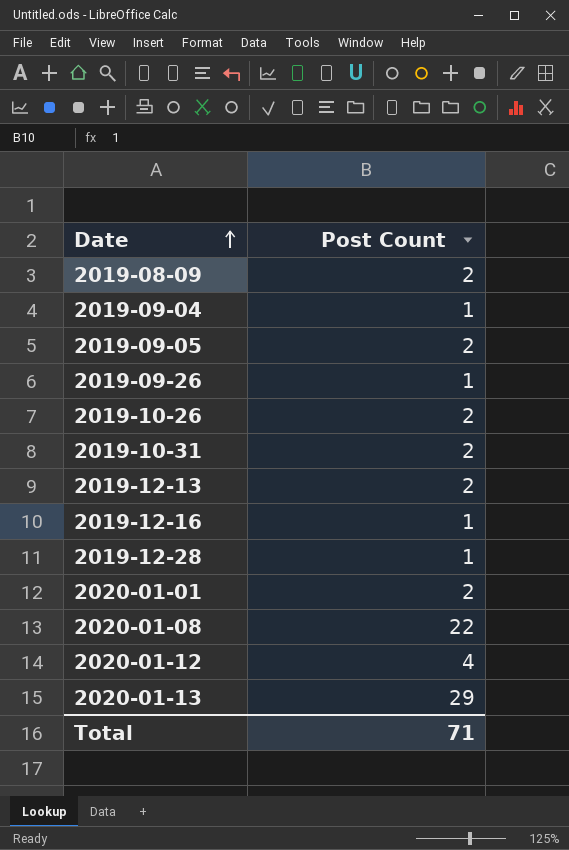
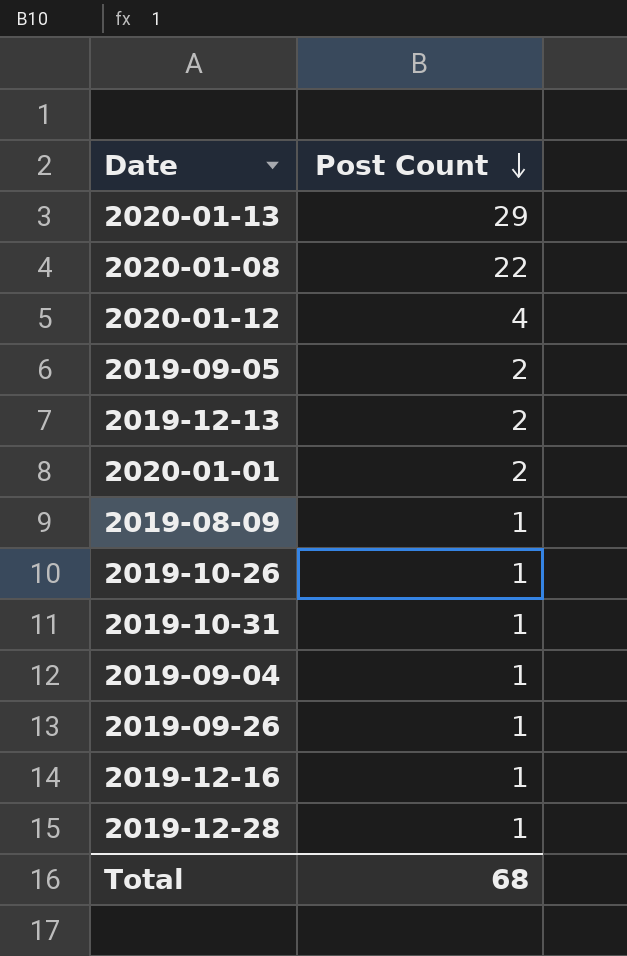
row order: Date ascending -> Post Count descending
2019-08-09 | Post Count: 2 -> 1
2019-10-26 | Post Count: 2 -> 1
2019-10-31 | Post Count: 2 -> 1
Total | Post Count: 71 -> 68

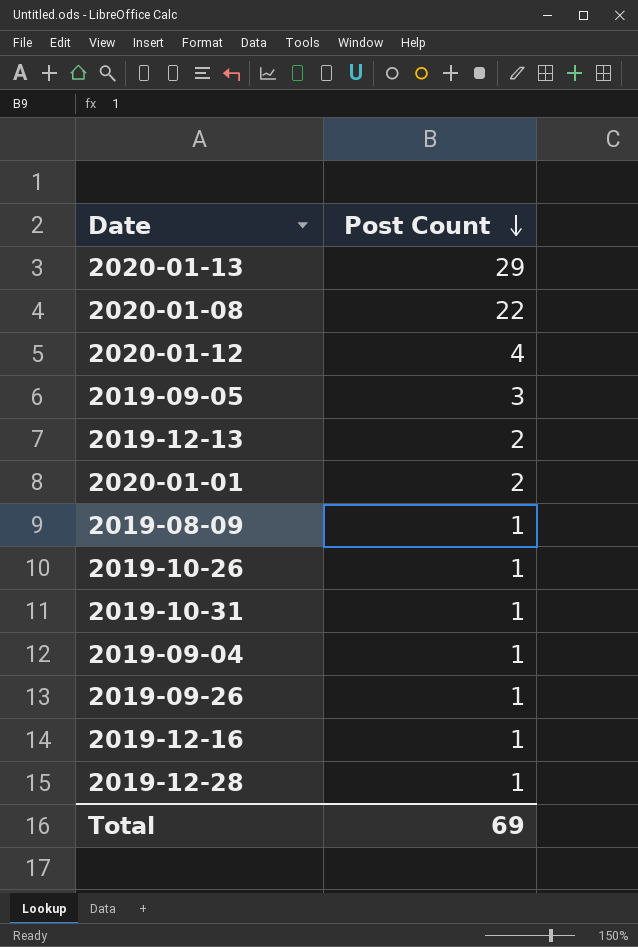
2019-09-05 | Post Count: 2 -> 3
Total | Post Count: 68 -> 69

